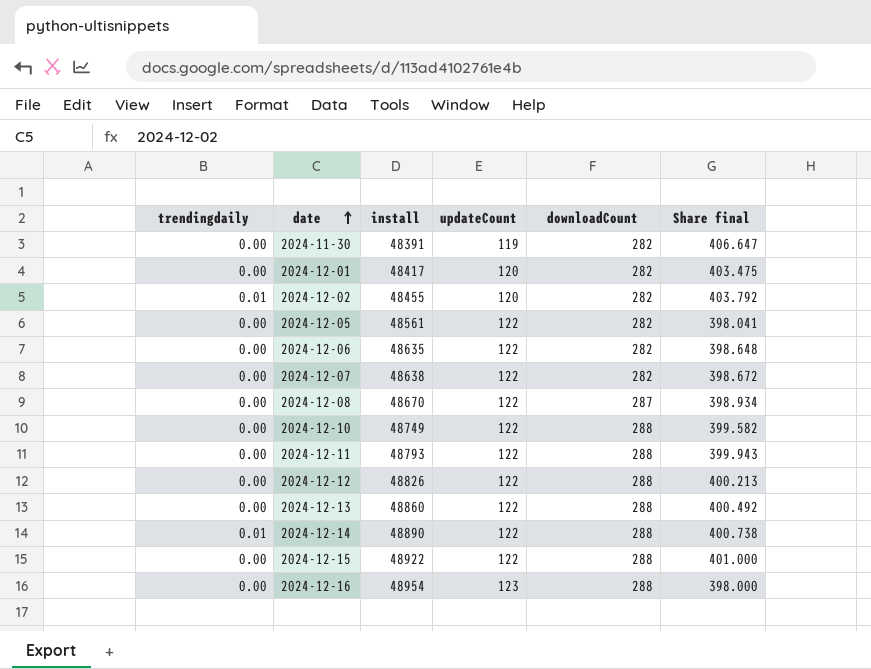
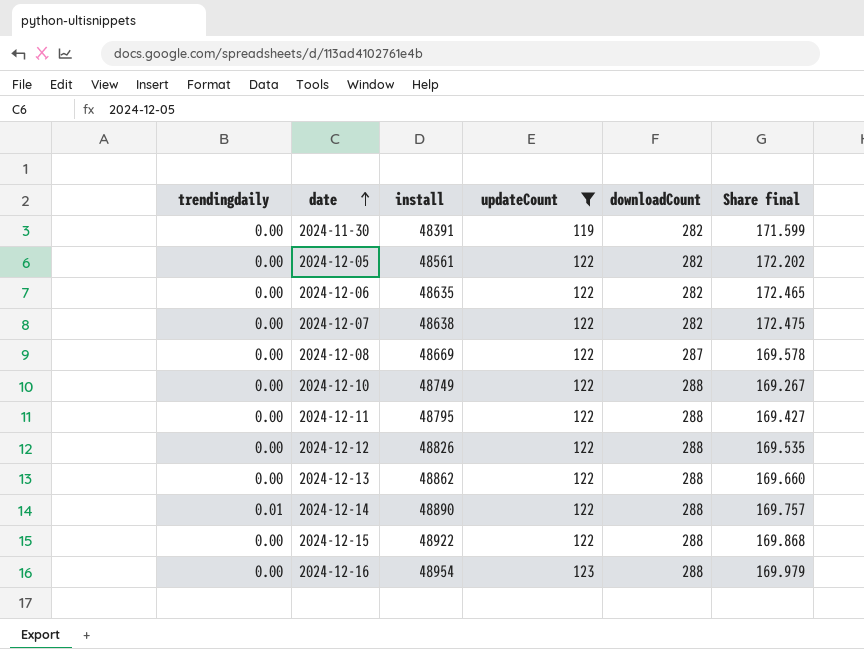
filter: none -> updateCount != 120
column Share final | formula: [install] / [updateCount] -> [install] / [downloadCount]
2024-12-08 | install: 48670 -> 48669
2024-12-11 | install: 48793 -> 48795
2024-12-13 | install: 48860 -> 48862

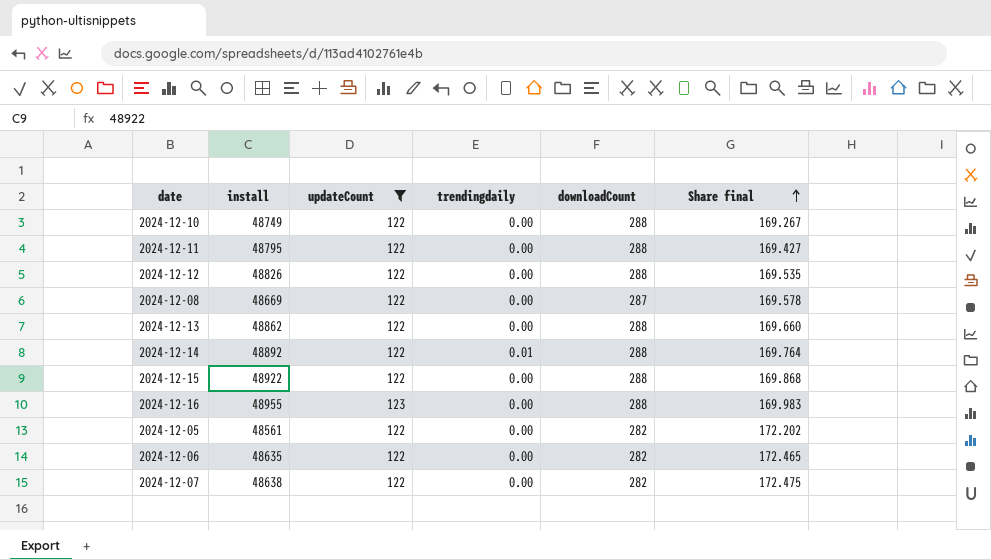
row order: date ascending -> Share final ascending
column trendingdaily | position: 1 -> 4
row 2024-11-30: 0.00 | 48391 | 119 | 282 | 171.599 -> none
2024-12-14 | install: 48890 -> 48892
2024-12-14 | Share final: 169.757 -> 169.764
2024-12-16 | install: 48954 -> 48955
2024-12-16 | Share final: 169.979 -> 169.983

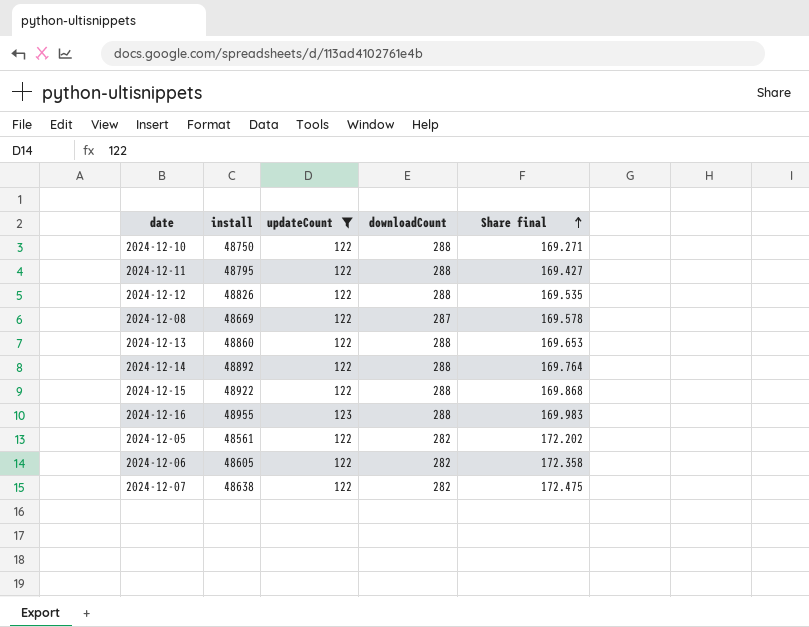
column trendingdaily | position: 4 -> none
2024-12-10 | install: 48749 -> 48750
2024-12-10 | Share final: 169.267 -> 169.271
2024-12-13 | install: 48862 -> 48860
2024-12-13 | Share final: 169.660 -> 169.653
2024-12-06 | install: 48635 -> 48605
2024-12-06 | Share final: 172.465 -> 172.358

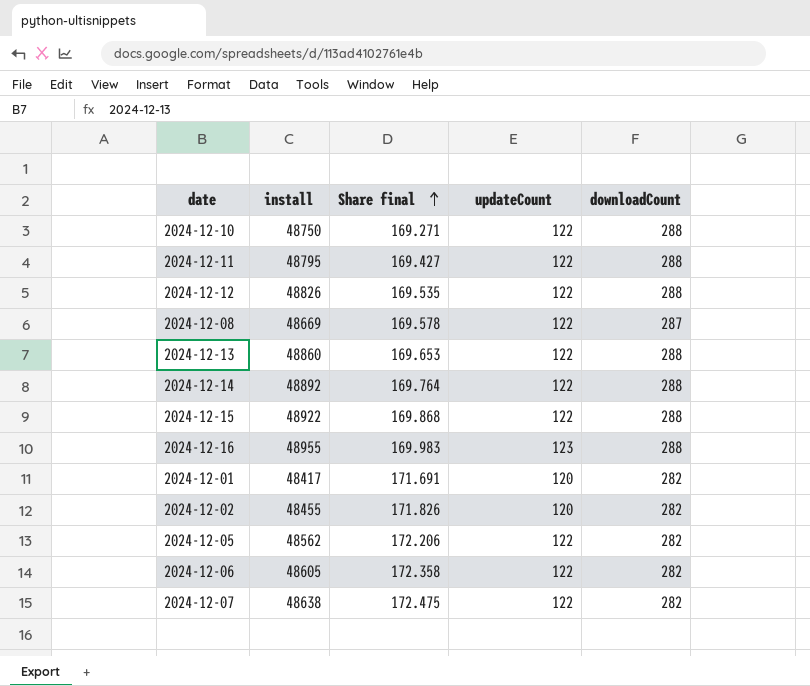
filter: updateCount != 120 -> none
column Share final | position: 5 -> 3
2024-12-05 | install: 48561 -> 48562
2024-12-05 | Share final: 172.202 -> 172.206

